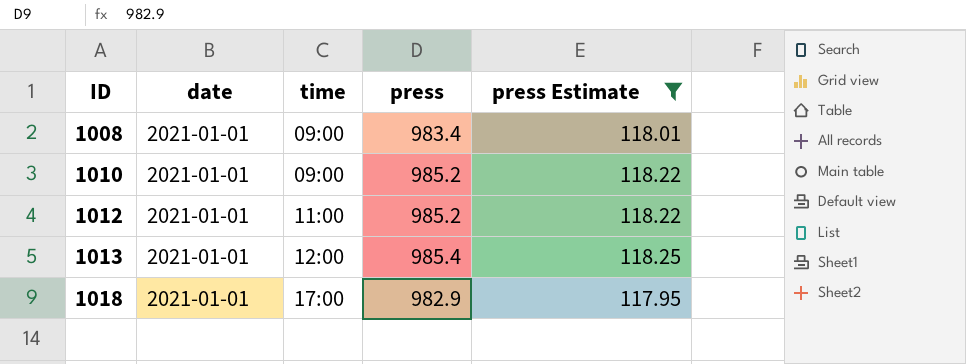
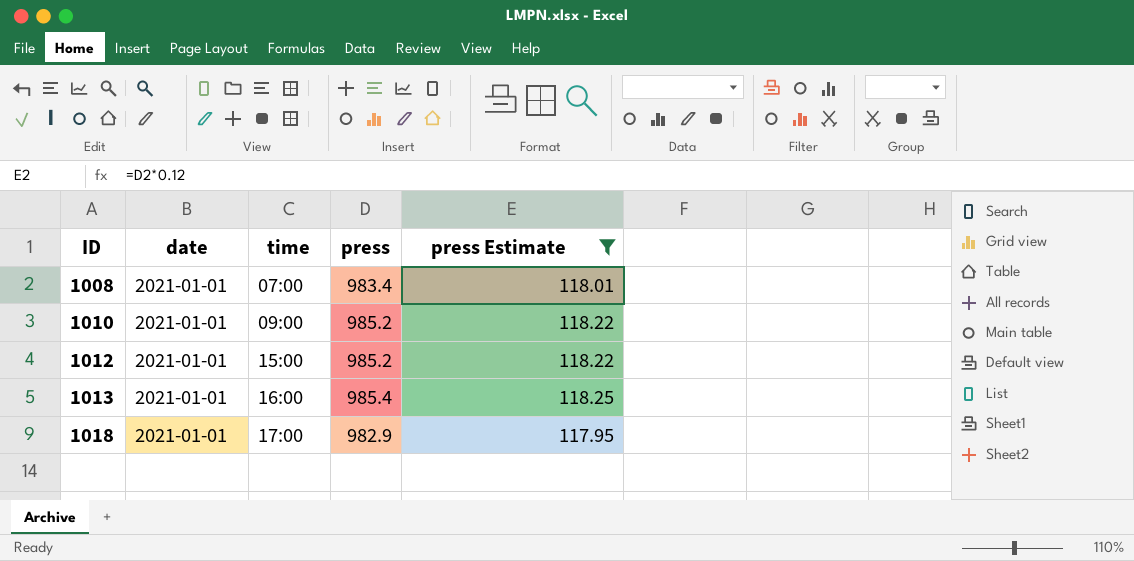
1008 | time: 09:00 -> 07:00
1012 | time: 11:00 -> 15:00
1013 | time: 12:00 -> 16:00

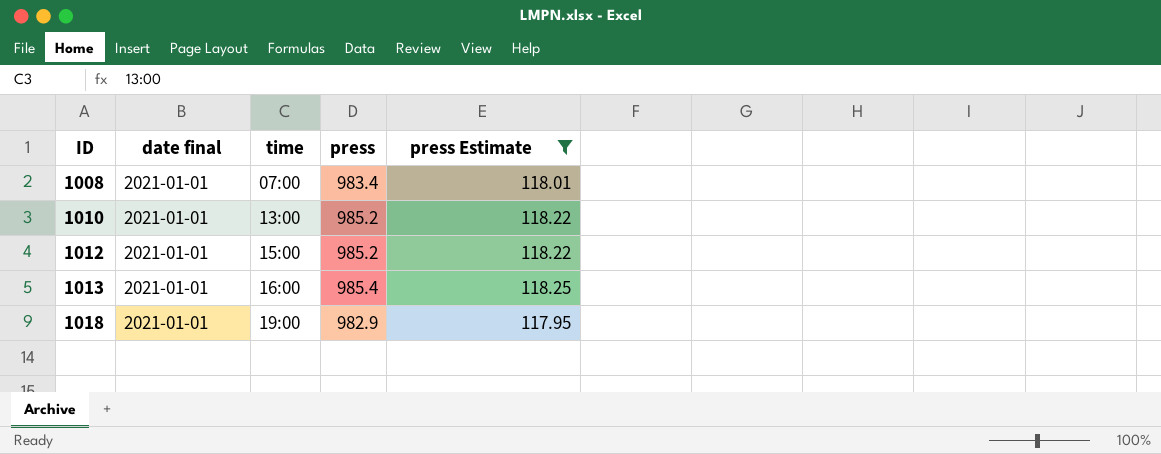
column name: date -> date final
1010 | time: 09:00 -> 13:00
1018 | time: 17:00 -> 19:00

